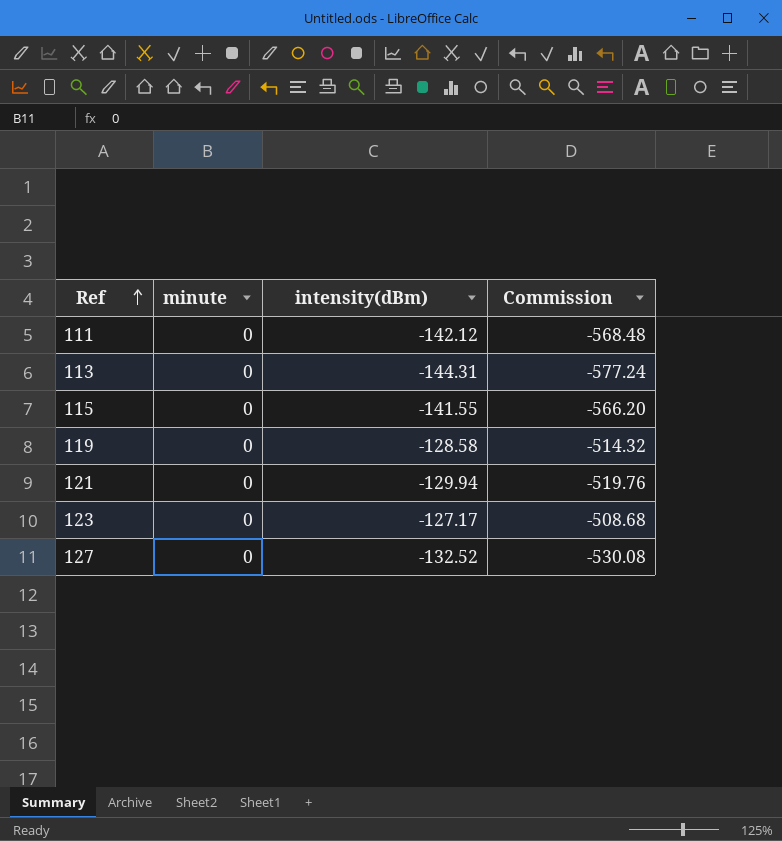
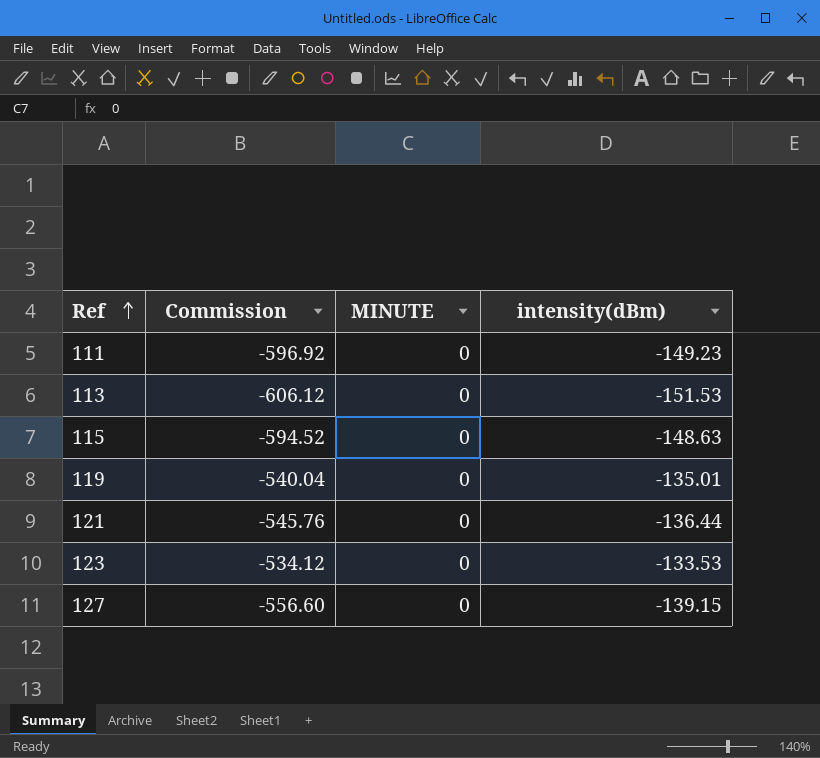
column Commission | position: 4 -> 2
column name: minute -> MINUTE
111 | Commission: -568.48 -> -596.92
111 | intensity(dBm): -142.12 -> -149.23
113 | Commission: -577.24 -> -606.12
113 | intensity(dBm): -144.31 -> -151.53
115 | Commission: -566.20 -> -594.52
115 | intensity(dBm): -141.55 -> -148.63
119 | Commission: -514.32 -> -540.04
119 | intensity(dBm): -128.58 -> -135.01
121 | Commission: -519.76 -> -545.76
121 | intensity(dBm): -129.94 -> -136.44
123 | Commission: -508.68 -> -534.12
123 | intensity(dBm): -127.17 -> -133.53
127 | Commission: -530.08 -> -556.60
127 | intensity(dBm): -132.52 -> -139.15

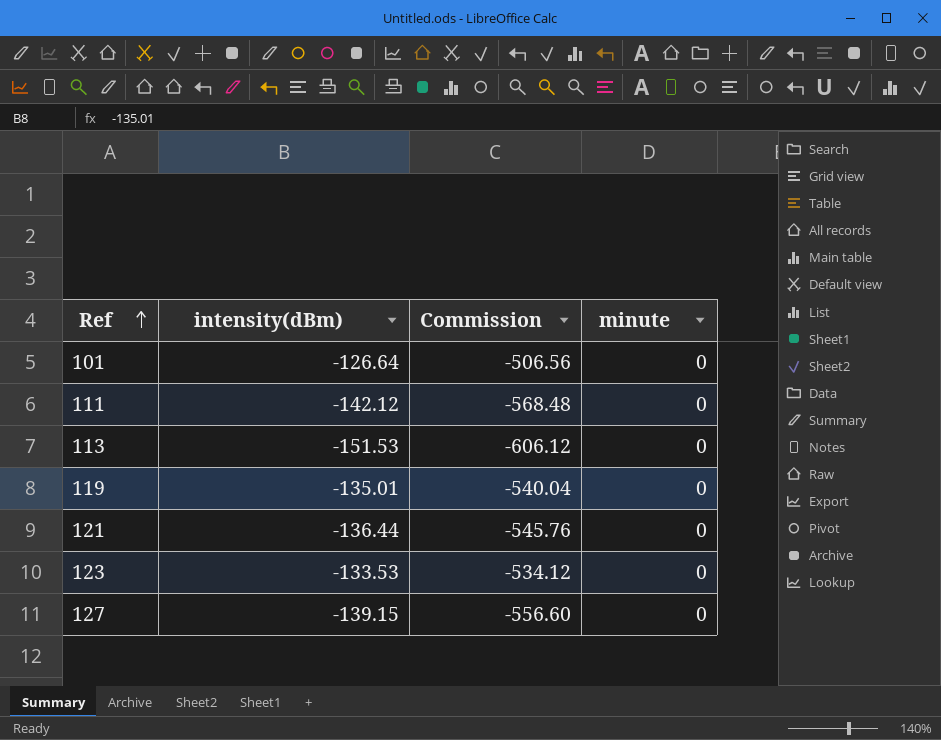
column intensity(dBm) | position: 4 -> 2
column name: MINUTE -> minute
row 115: -594.52 | 0 | -148.63 -> none
row 101: none -> -126.64 | -506.56 | 0
111 | intensity(dBm): -149.23 -> -142.12
111 | Commission: -596.92 -> -568.48

